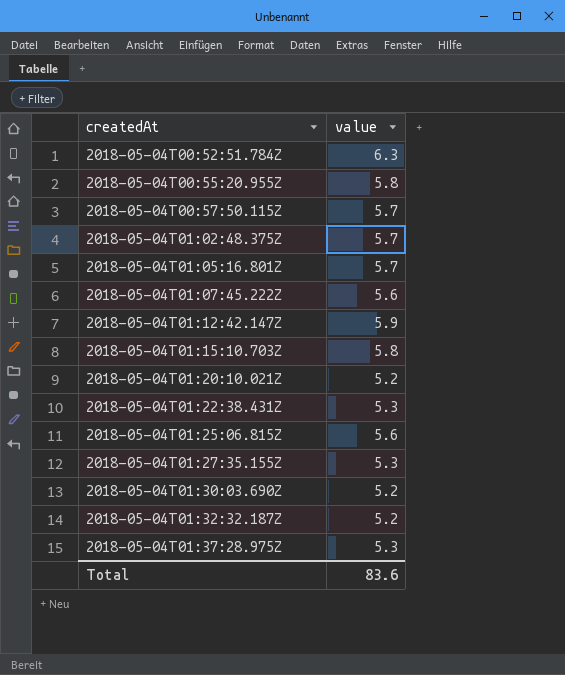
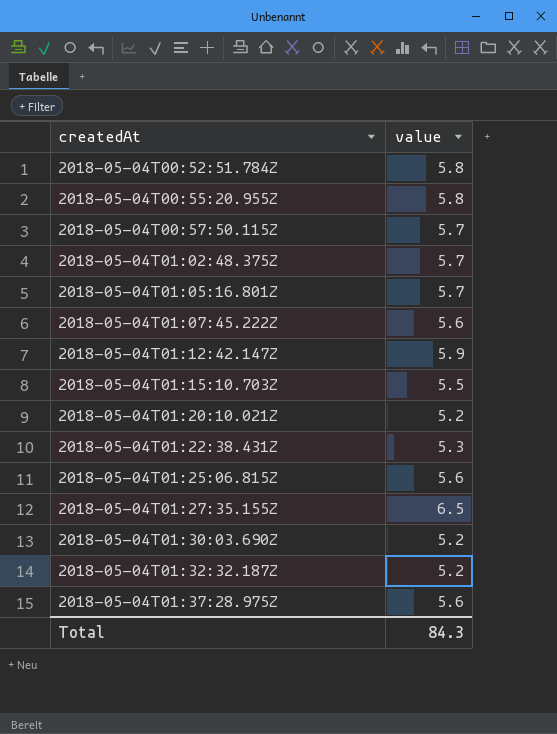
2018-05-04T00:52:51.784Z | value: 6.3 -> 5.8
2018-05-04T01:15:10.703Z | value: 5.8 -> 5.5
2018-05-04T01:27:35.155Z | value: 5.3 -> 6.5
2018-05-04T01:37:28.975Z | value: 5.3 -> 5.6
Total | value: 83.6 -> 84.3

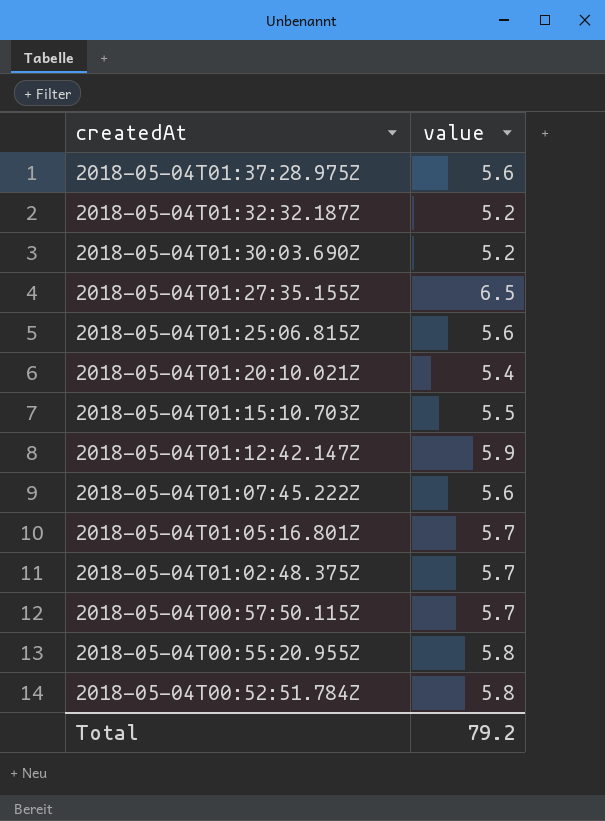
row order: createdAt ascending -> createdAt descending
row 2018-05-04T01:22:38.431Z: 5.3 -> none
2018-05-04T01:20:10.021Z | value: 5.2 -> 5.4
Total | value: 84.3 -> 79.2

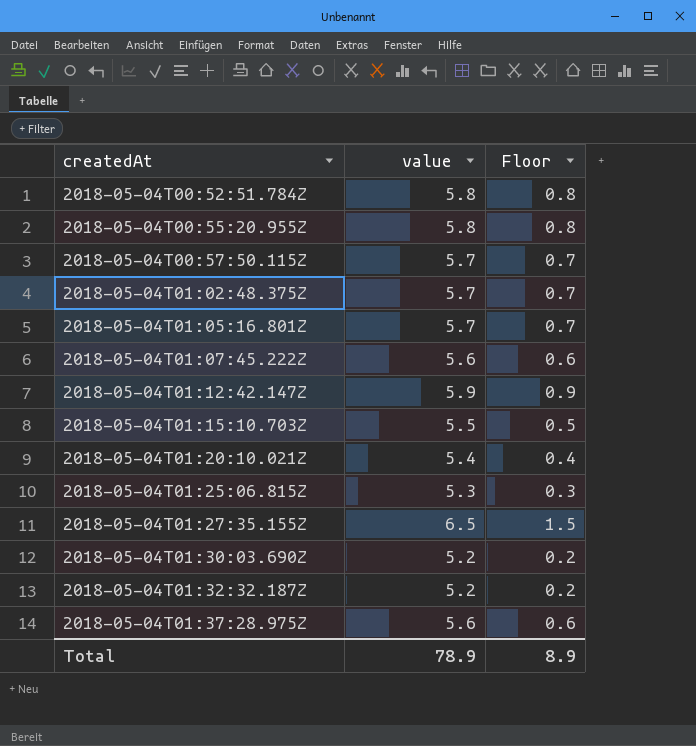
row order: createdAt descending -> createdAt ascending
column Floor | formula: none -> [value] - 5
2018-05-04T01:25:06.815Z | value: 5.6 -> 5.3
Total | value: 79.2 -> 78.9

